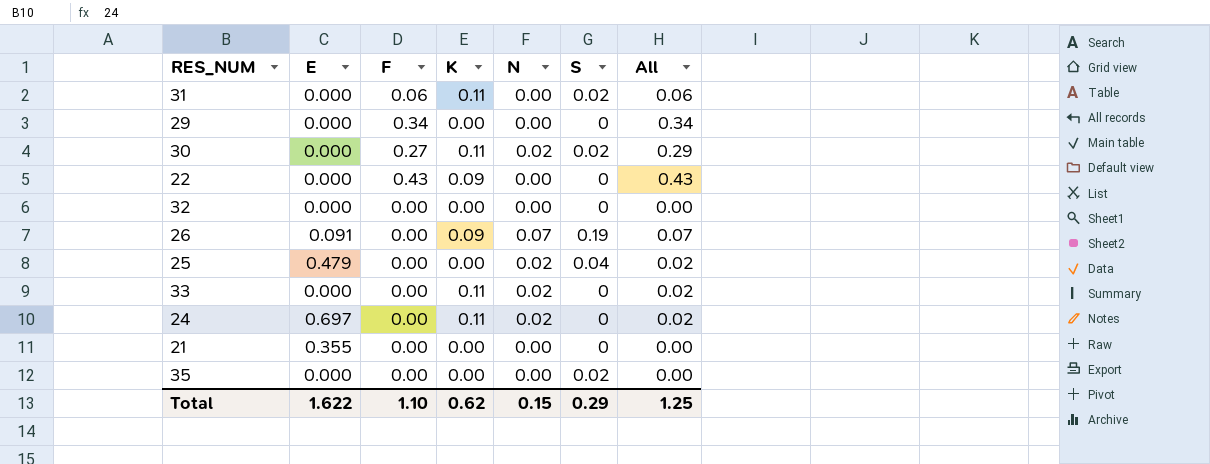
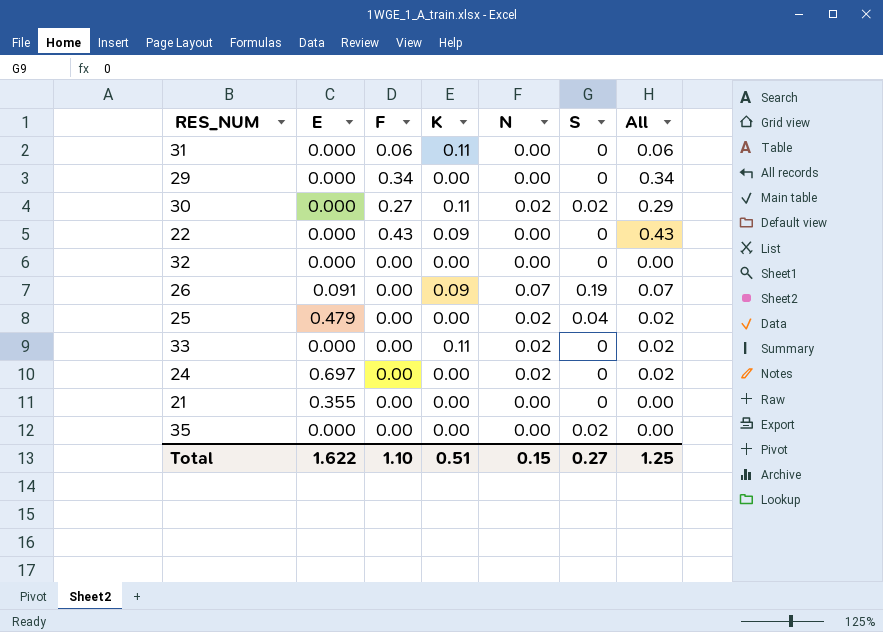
31 | S: 0.02 -> 0
24 | K: 0.11 -> 0.00
Total | K: 0.62 -> 0.51
Total | S: 0.29 -> 0.27

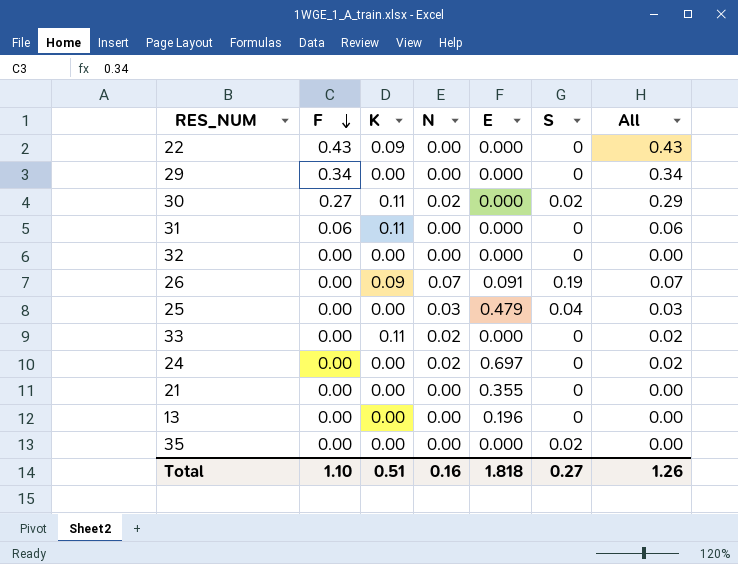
row order: none -> F descending
column E | position: 2 -> 5
25 | N: 0.02 -> 0.03
25 | All: 0.02 -> 0.03
row 13: none -> 0.00 | 0.00 | 0.00 | 0.196 | 0 | 0.00
Total | N: 0.15 -> 0.16
Total | E: 1.622 -> 1.818
Total | All: 1.25 -> 1.26

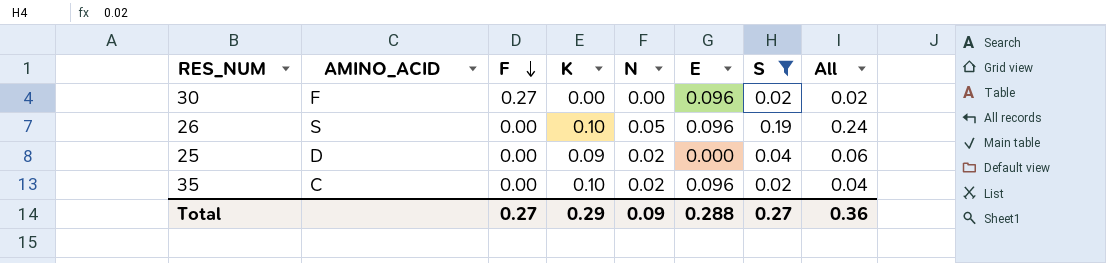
filter: none -> S != 0
column AMINO_ACID | position: none -> 2
column All | formula: [F] + [N] -> [N] + [S]
30 | K: 0.11 -> 0.00
30 | N: 0.02 -> 0.00
30 | E: 0.000 -> 0.096
26 | K: 0.09 -> 0.10
26 | N: 0.07 -> 0.05
26 | E: 0.091 -> 0.096
25 | K: 0.00 -> 0.09
25 | N: 0.03 -> 0.02
25 | E: 0.479 -> 0.000
35 | K: 0.00 -> 0.10
35 | N: 0.00 -> 0.02
35 | E: 0.000 -> 0.096
Total | F: 1.10 -> 0.27
Total | K: 0.51 -> 0.29
Total | N: 0.16 -> 0.09
Total | E: 1.818 -> 0.288
Total | All: 1.26 -> 0.36

